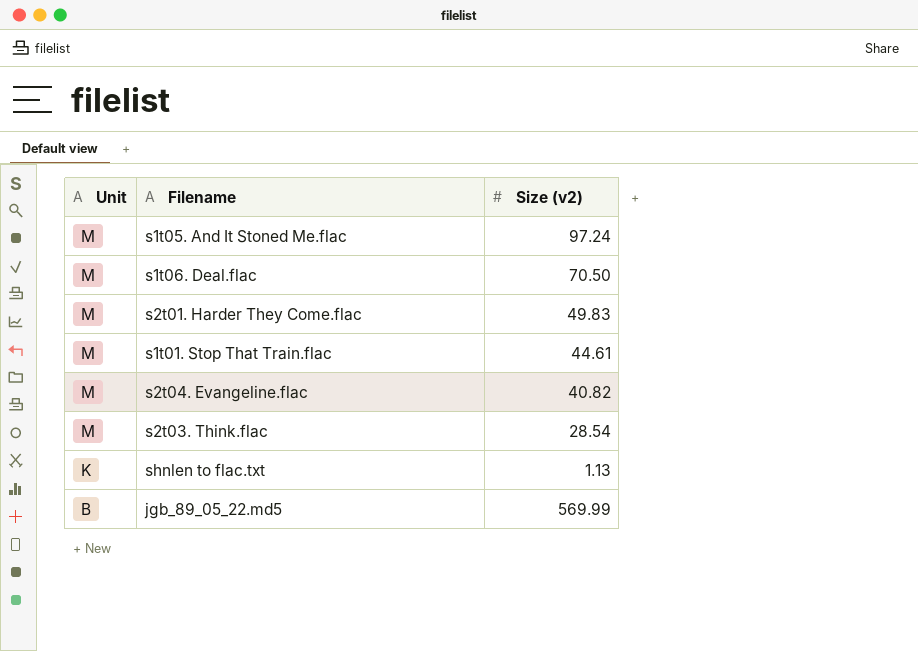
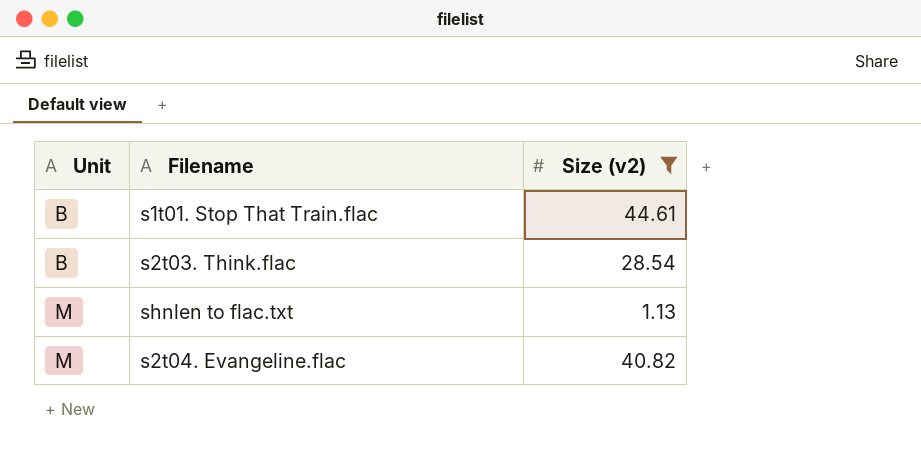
filter: none -> Size (v2) <= 44.61
row order: Unit descending -> Unit ascending
s1t01. Stop That Train.flac | Unit: M -> B
s2t03. Think.flac | Unit: M -> B
shnlen to flac.txt | Unit: K -> M

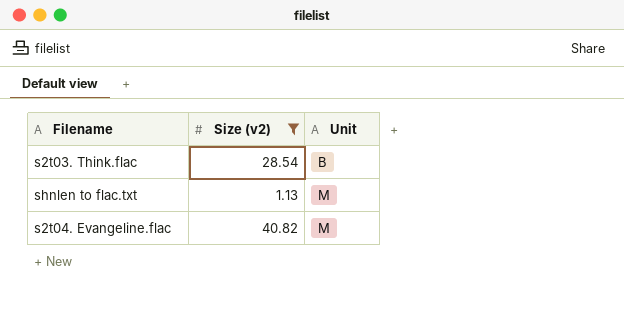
column Unit | position: 1 -> 3
row s1t01. Stop That Train.flac: B | 44.61 -> none

